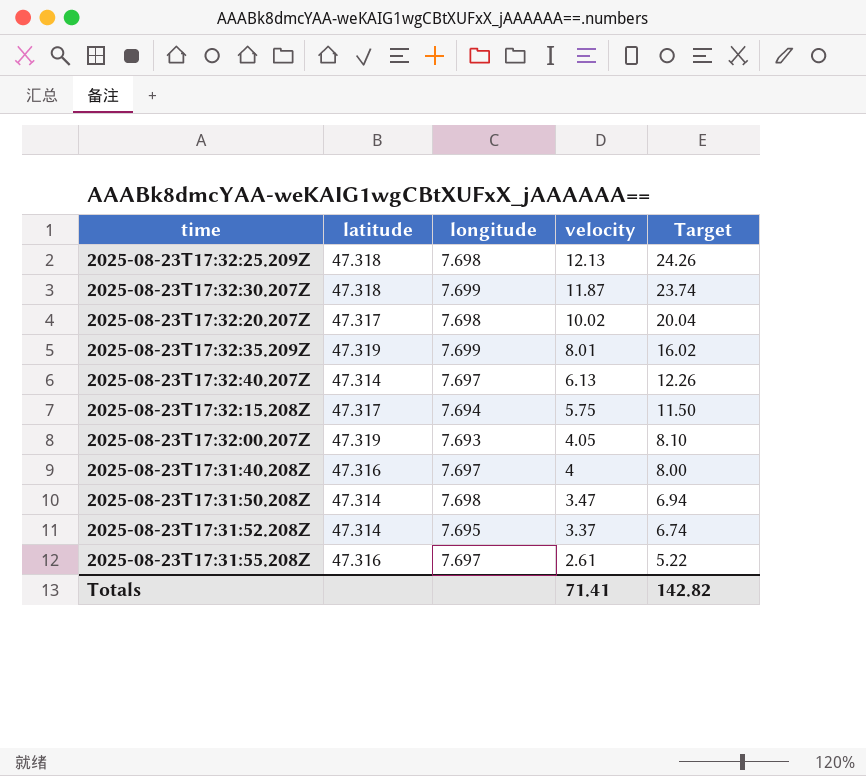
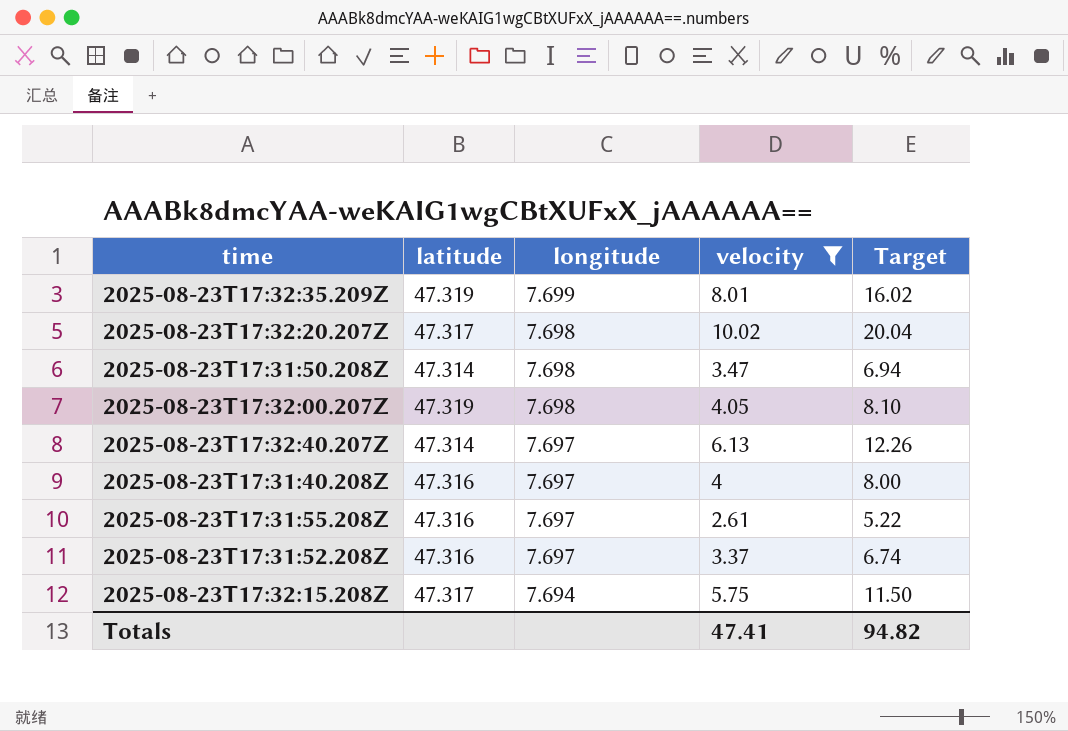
filter: none -> velocity <= 10.02
row order: velocity descending -> longitude descending
2025-08-23T17:32:00.207Z | longitude: 7.693 -> 7.698
2025-08-23T17:31:52.208Z | latitude: 47.314 -> 47.316
2025-08-23T17:31:52.208Z | longitude: 7.695 -> 7.697
Totals | velocity: 71.41 -> 47.41
Totals | Target: 142.82 -> 94.82

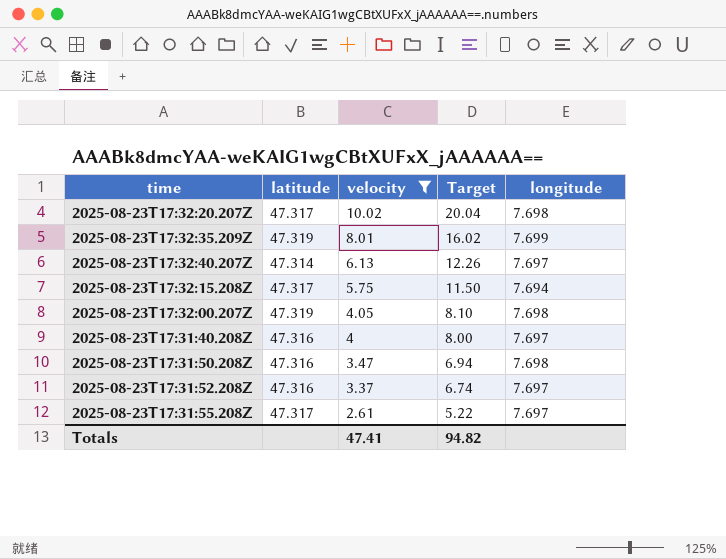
row order: longitude descending -> velocity descending
column longitude | position: 3 -> 5
2025-08-23T17:31:50.208Z | latitude: 47.314 -> 47.316
2025-08-23T17:31:55.208Z | latitude: 47.316 -> 47.317

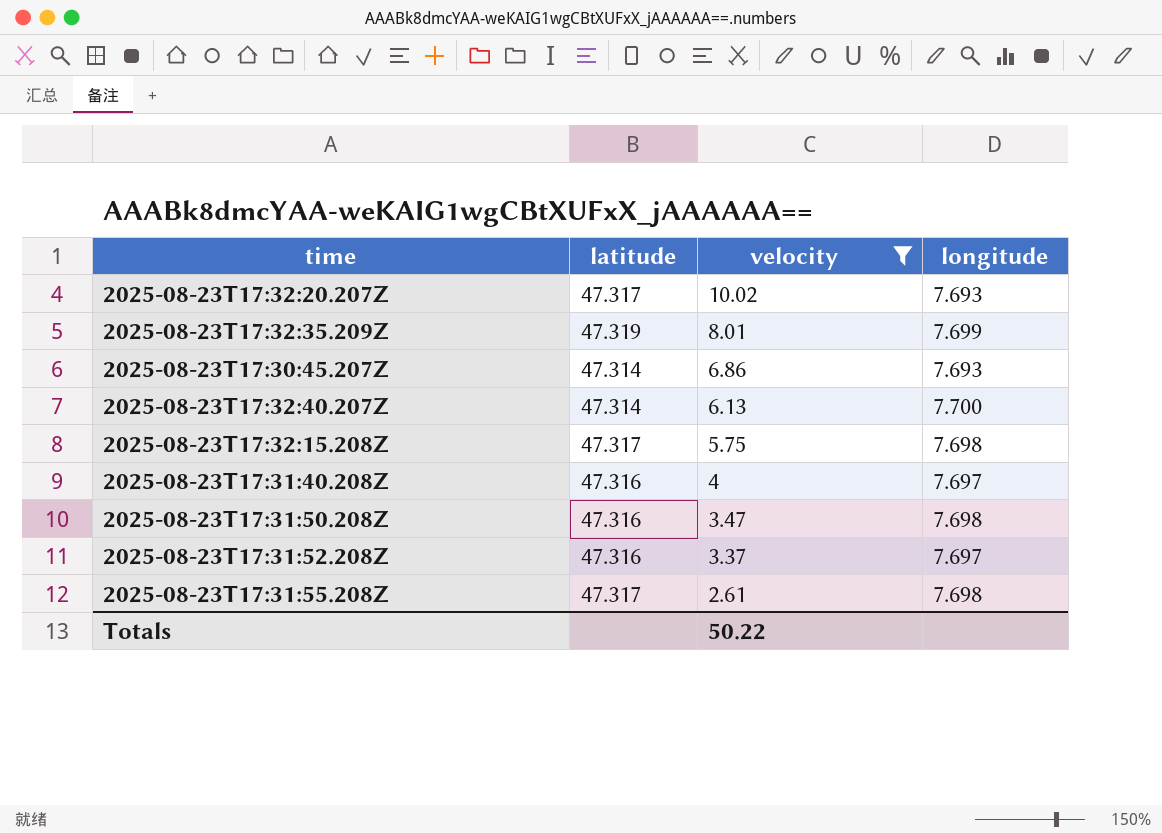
column Target | formula: [velocity] * 2 -> none
row 2025-08-23T17:32:00.207Z: 47.319 | 4.05 | 8.10 | 7.698 -> none
2025-08-23T17:32:20.207Z | longitude: 7.698 -> 7.693
row 2025-08-23T17:30:45.207Z: none -> 47.314 | 6.86 | 7.693
2025-08-23T17:32:40.207Z | longitude: 7.697 -> 7.700
2025-08-23T17:32:15.208Z | longitude: 7.694 -> 7.698
2025-08-23T17:31:55.208Z | longitude: 7.697 -> 7.698
Totals | velocity: 47.41 -> 50.22

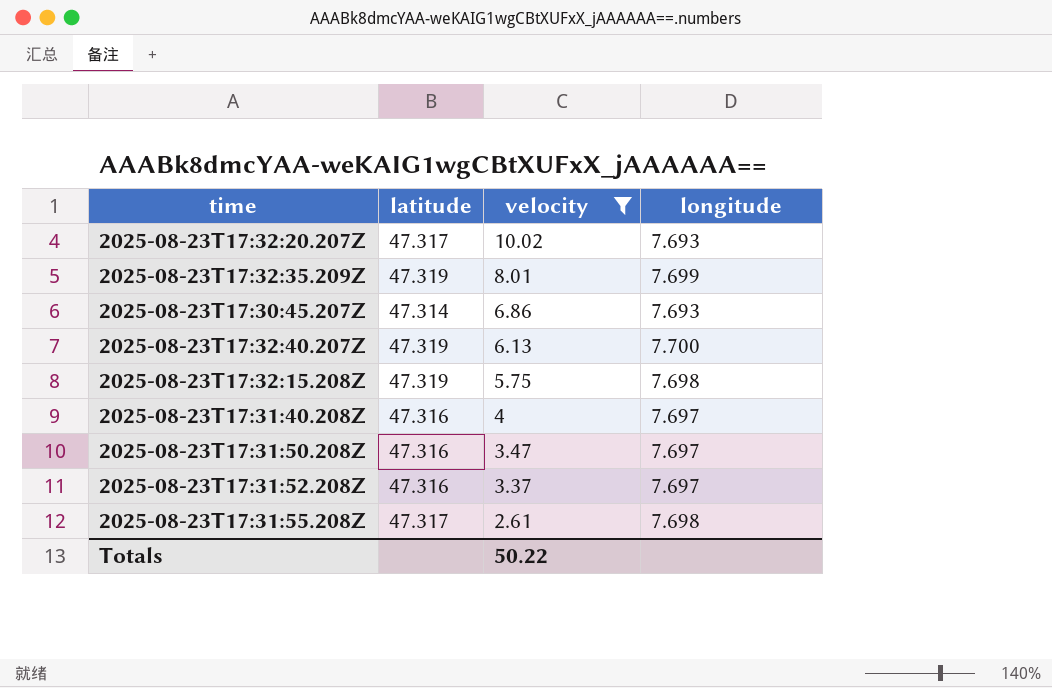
2025-08-23T17:32:40.207Z | latitude: 47.314 -> 47.319
2025-08-23T17:32:15.208Z | latitude: 47.317 -> 47.319
2025-08-23T17:31:50.208Z | longitude: 7.698 -> 7.697

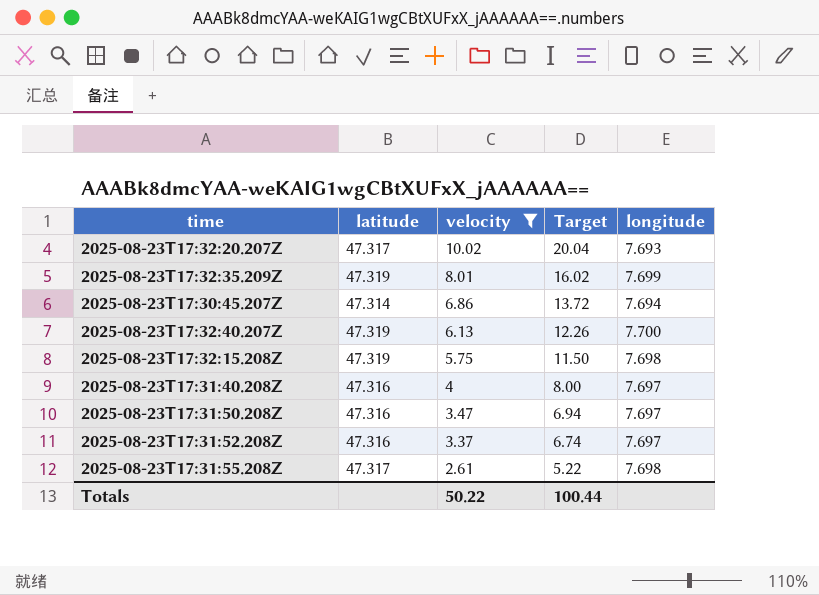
column Target | formula: none -> [velocity] * 2
2025-08-23T17:30:45.207Z | longitude: 7.693 -> 7.694

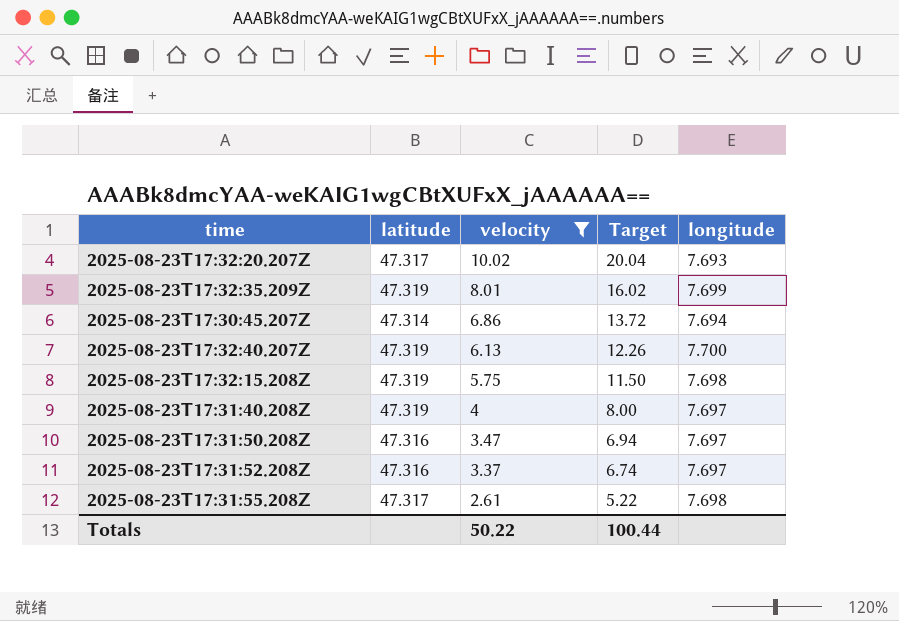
2025-08-23T17:31:40.208Z | latitude: 47.316 -> 47.319

